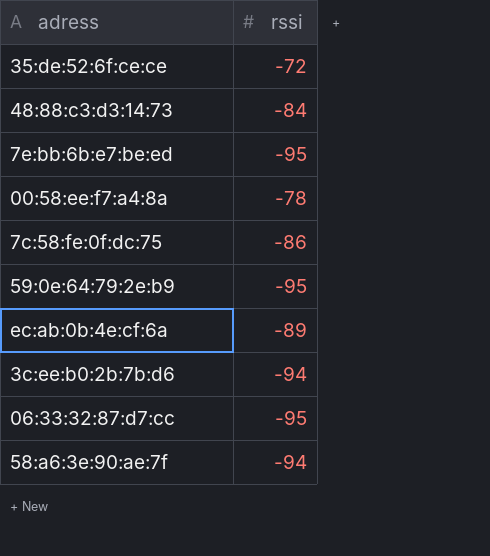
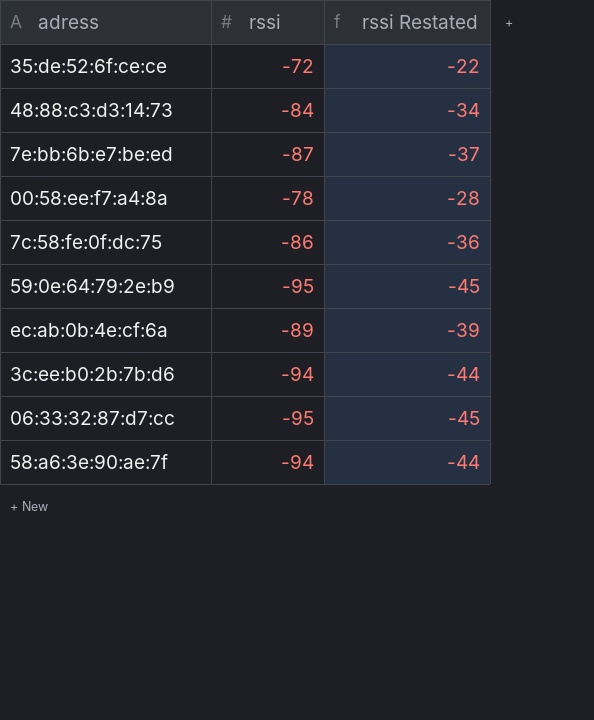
column rssi Restated | formula: none -> [rssi] + 50
7e:bb:6b:e7:be:ed | rssi: -95 -> -87

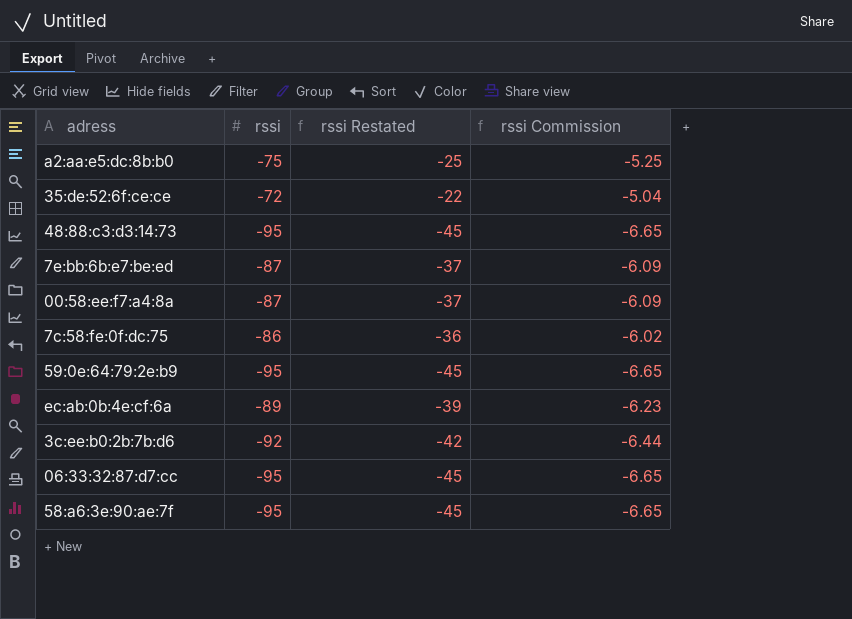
column rssi Commission | formula: none -> [rssi] * 0.07
row a2:aa:e5:dc:8b:b0: none -> -75 | -25 | -5.25
48:88:c3:d3:14:73 | rssi: -84 -> -95
48:88:c3:d3:14:73 | rssi Restated: -34 -> -45
00:58:ee:f7:a4:8a | rssi: -78 -> -87
00:58:ee:f7:a4:8a | rssi Restated: -28 -> -37
3c:ee:b0:2b:7b:d6 | rssi: -94 -> -92
3c:ee:b0:2b:7b:d6 | rssi Restated: -44 -> -42
58:a6:3e:90:ae:7f | rssi: -94 -> -95
58:a6:3e:90:ae:7f | rssi Restated: -44 -> -45

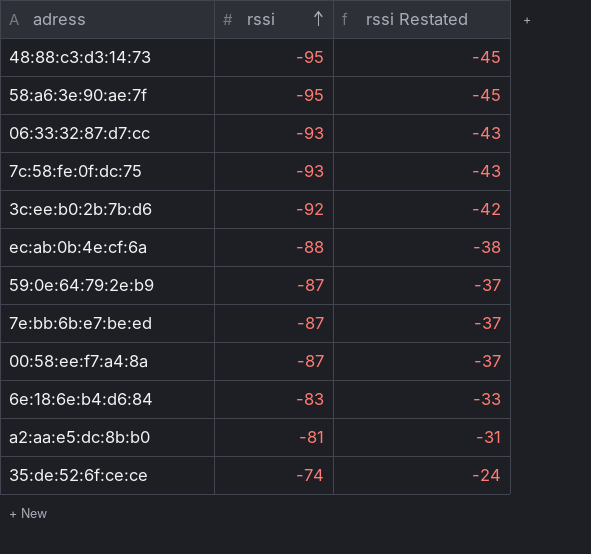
row order: none -> rssi ascending
column rssi Commission | formula: [rssi] * 0.07 -> none
06:33:32:87:d7:cc | rssi: -95 -> -93
06:33:32:87:d7:cc | rssi Restated: -45 -> -43
7c:58:fe:0f:dc:75 | rssi: -86 -> -93
7c:58:fe:0f:dc:75 | rssi Restated: -36 -> -43
ec:ab:0b:4e:cf:6a | rssi: -89 -> -88
ec:ab:0b:4e:cf:6a | rssi Restated: -39 -> -38
59:0e:64:79:2e:b9 | rssi: -95 -> -87
59:0e:64:79:2e:b9 | rssi Restated: -45 -> -37
row 6e:18:6e:b4:d6:84: none -> -83 | -33
a2:aa:e5:dc:8b:b0 | rssi: -75 -> -81
a2:aa:e5:dc:8b:b0 | rssi Restated: -25 -> -31
35:de:52:6f:ce:ce | rssi: -72 -> -74
35:de:52:6f:ce:ce | rssi Restated: -22 -> -24

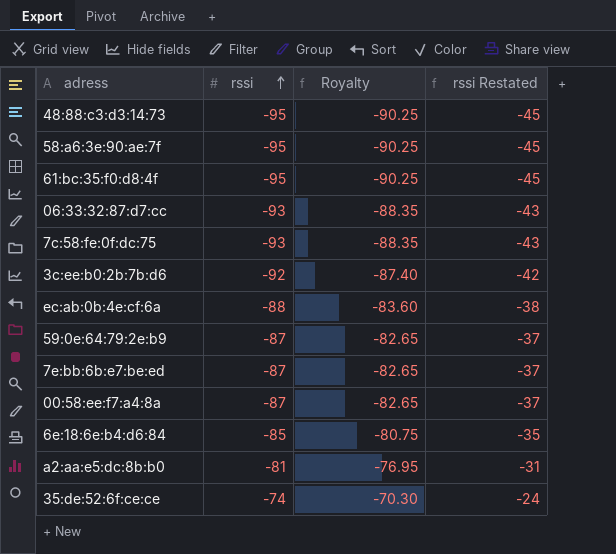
column Royalty | formula: none -> [rssi] * 0.95
row 61:bc:35:f0:d8:4f: none -> -95 | -90.25 | -45
6e:18:6e:b4:d6:84 | rssi: -83 -> -85
6e:18:6e:b4:d6:84 | rssi Restated: -33 -> -35

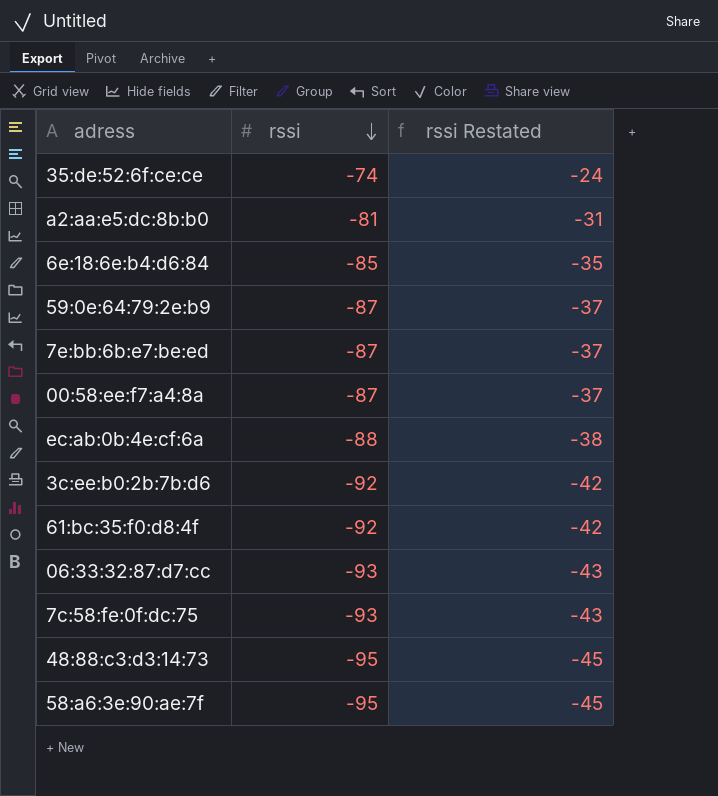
row order: rssi ascending -> rssi descending
column Royalty | formula: [rssi] * 0.95 -> none
61:bc:35:f0:d8:4f | rssi: -95 -> -92
61:bc:35:f0:d8:4f | rssi Restated: -45 -> -42

